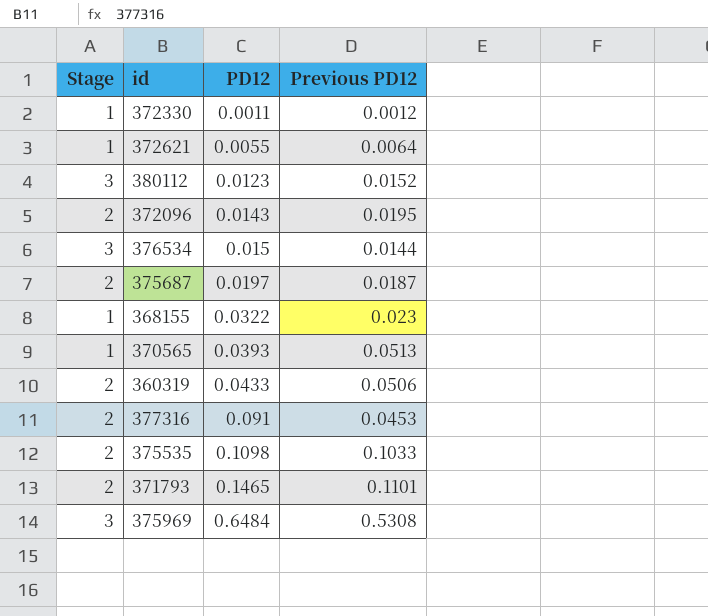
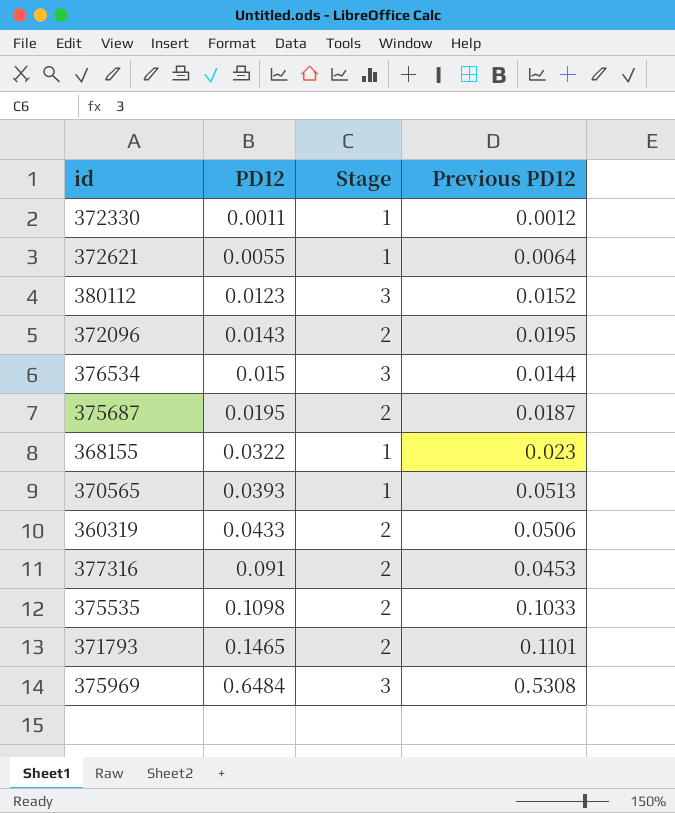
column Stage | position: 1 -> 3
375687 | PD12: 0.0197 -> 0.0195

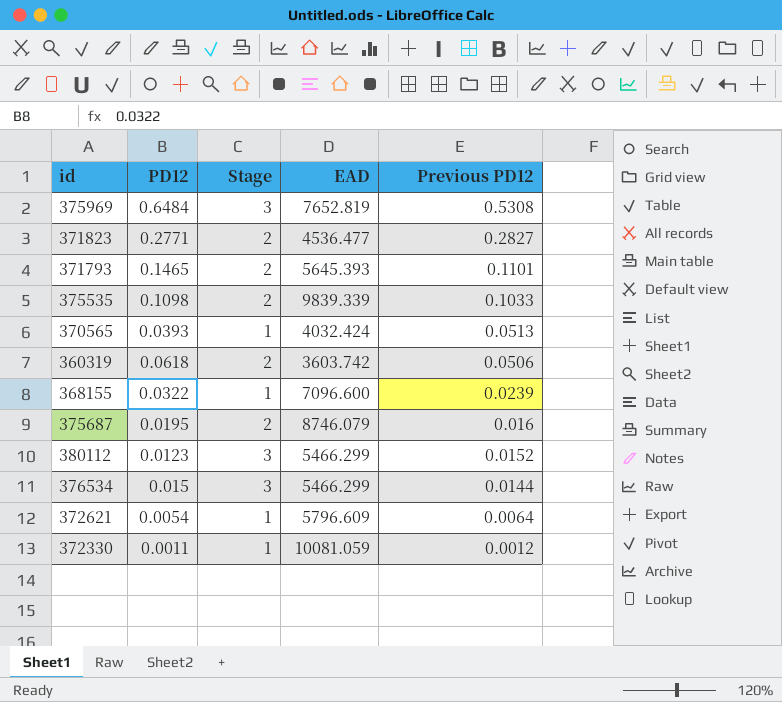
row order: PD12 ascending -> Previous PD12 descending
column EAD | position: none -> 4
row 372096: 0.0143 | 2 | 0.0195 -> none
row 377316: 0.091 | 2 | 0.0453 -> none
row 371823: none -> 0.2771 | 2 | 4536.477 | 0.2827
360319 | PD12: 0.0433 -> 0.0618
368155 | Previous PD12: 0.023 -> 0.0239
375687 | Previous PD12: 0.0187 -> 0.016
372621 | PD12: 0.0055 -> 0.0054

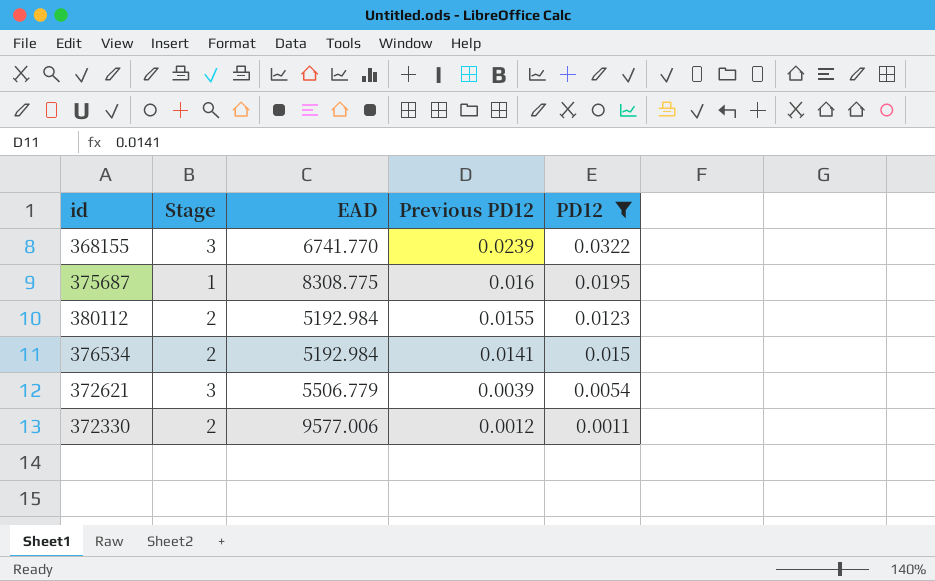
filter: none -> PD12 <= 0.0322
column PD12 | position: 2 -> 5
368155 | Stage: 1 -> 3
368155 | EAD: 7096.600 -> 6741.770
375687 | Stage: 2 -> 1
375687 | EAD: 8746.079 -> 8308.775
380112 | Stage: 3 -> 2
380112 | EAD: 5466.299 -> 5192.984
380112 | Previous PD12: 0.0152 -> 0.0155
376534 | Stage: 3 -> 2
376534 | EAD: 5466.299 -> 5192.984
376534 | Previous PD12: 0.0144 -> 0.0141
372621 | Stage: 1 -> 3
372621 | EAD: 5796.609 -> 5506.779
372621 | Previous PD12: 0.0064 -> 0.0039
372330 | Stage: 1 -> 2
372330 | EAD: 10081.059 -> 9577.006

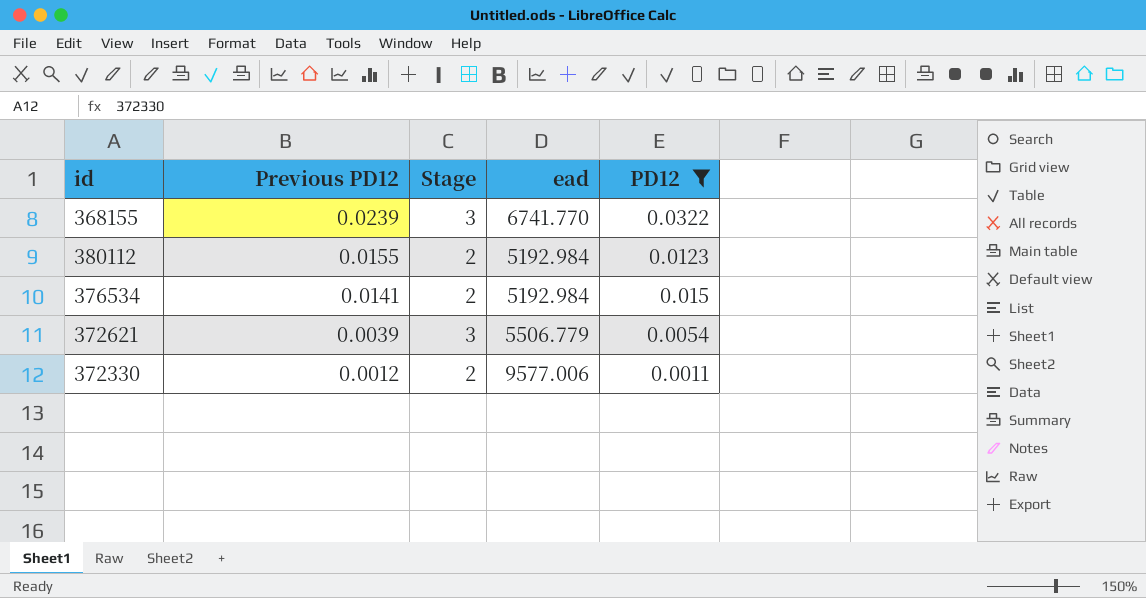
column Previous PD12 | position: 4 -> 2
column name: EAD -> ead
row 375687: 1 | 8308.775 | 0.016 | 0.0195 -> none

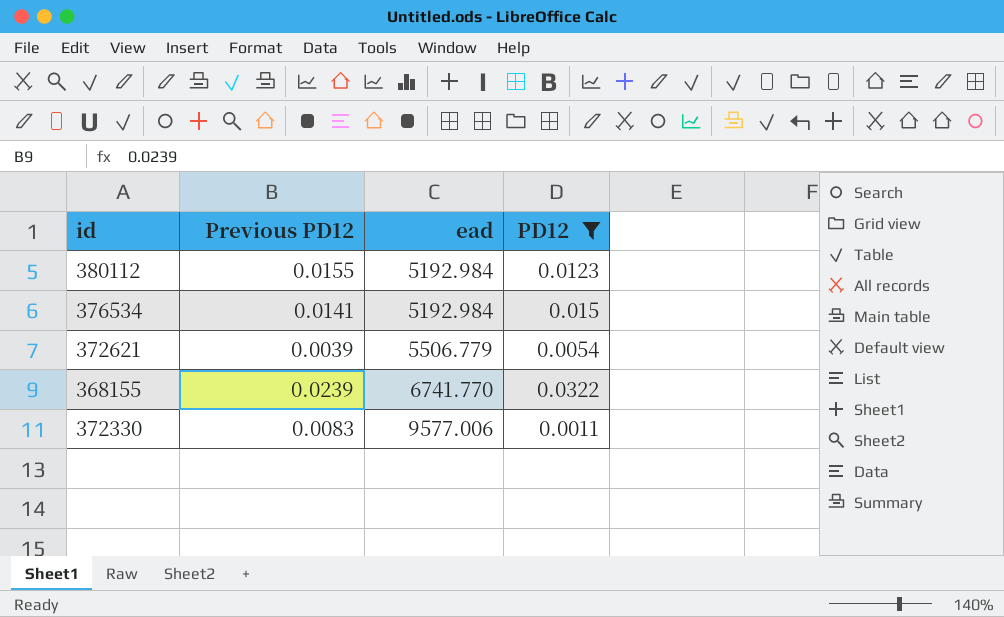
row order: Previous PD12 descending -> ead ascending
column Stage | position: 3 -> none
372330 | Previous PD12: 0.0012 -> 0.0083

